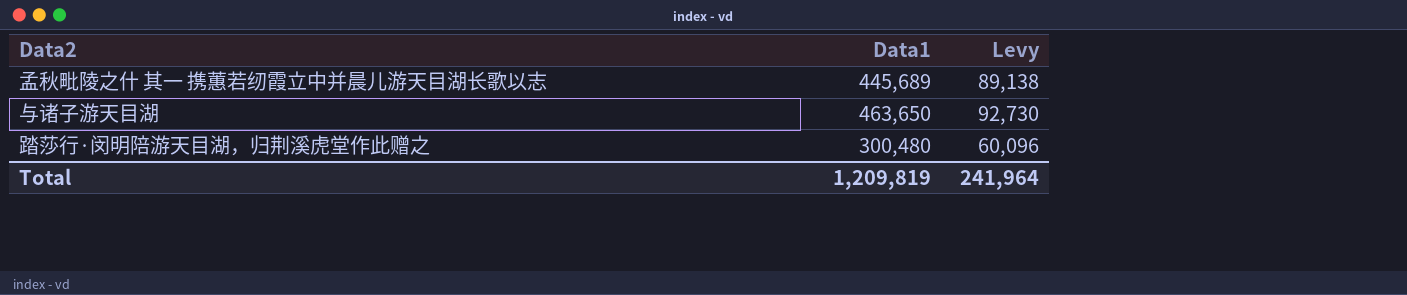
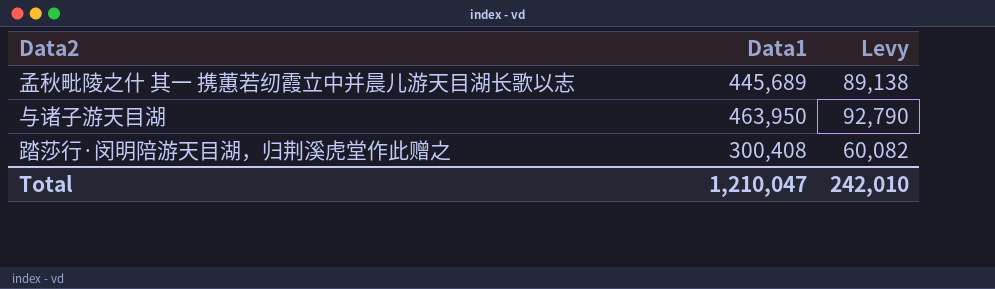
与诸子游天目湖 | Data1: 463,650 -> 463,950
与诸子游天目湖 | Levy: 92,730 -> 92,790
踏莎行·闵明陪游天目湖，归荆溪虎堂作此赠之 | Data1: 300,480 -> 300,408
踏莎行·闵明陪游天目湖，归荆溪虎堂作此赠之 | Levy: 60,096 -> 60,082
Total | Data1: 1,209,819 -> 1,210,047
Total | Levy: 241,964 -> 242,010

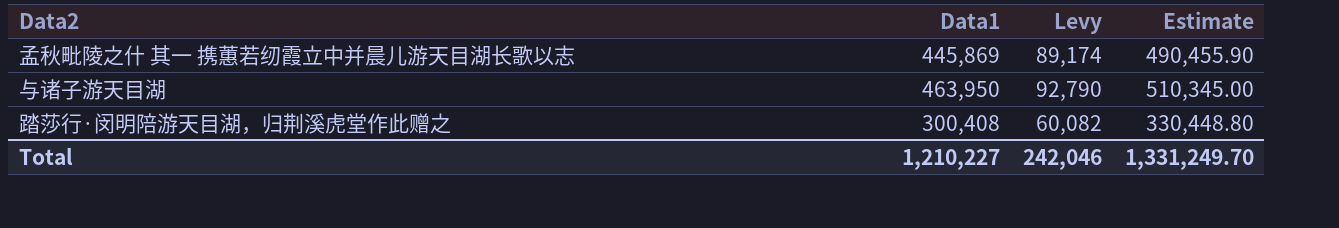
column Estimate | formula: none -> [Data1] * 1.1
孟秋毗陵之什 其一 携蕙若纫霞立中并晨儿游天目湖长歌以志 | Data1: 445,689 -> 445,869
孟秋毗陵之什 其一 携蕙若纫霞立中并晨儿游天目湖长歌以志 | Levy: 89,138 -> 89,174
Total | Data1: 1,210,047 -> 1,210,227
Total | Levy: 242,010 -> 242,046

